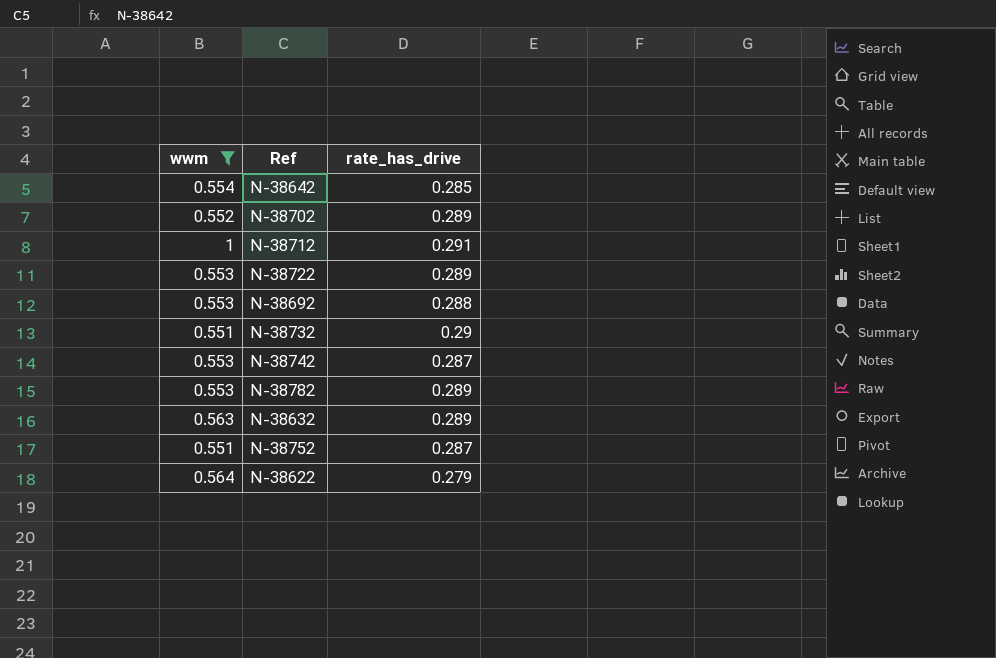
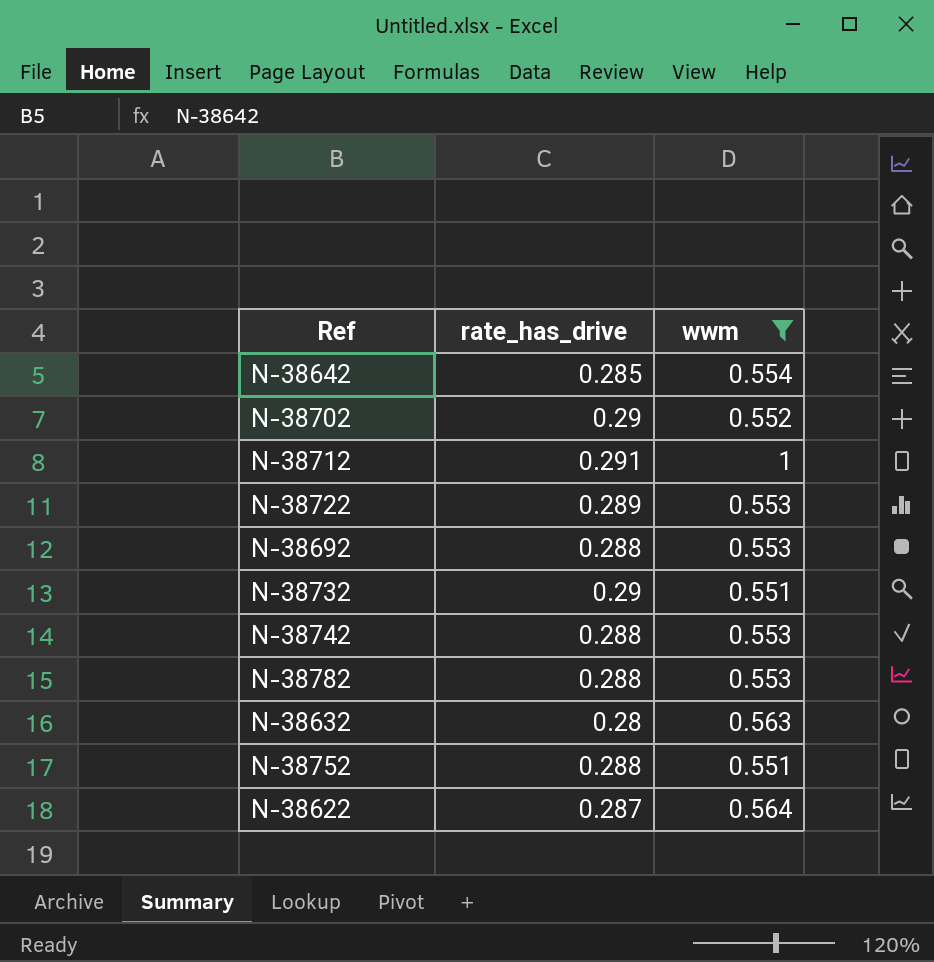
column wwm | position: 1 -> 3
N-38702 | rate_has_drive: 0.289 -> 0.29
N-38742 | rate_has_drive: 0.287 -> 0.288
N-38782 | rate_has_drive: 0.289 -> 0.288
N-38632 | rate_has_drive: 0.289 -> 0.28
N-38752 | rate_has_drive: 0.287 -> 0.288
N-38622 | rate_has_drive: 0.279 -> 0.287

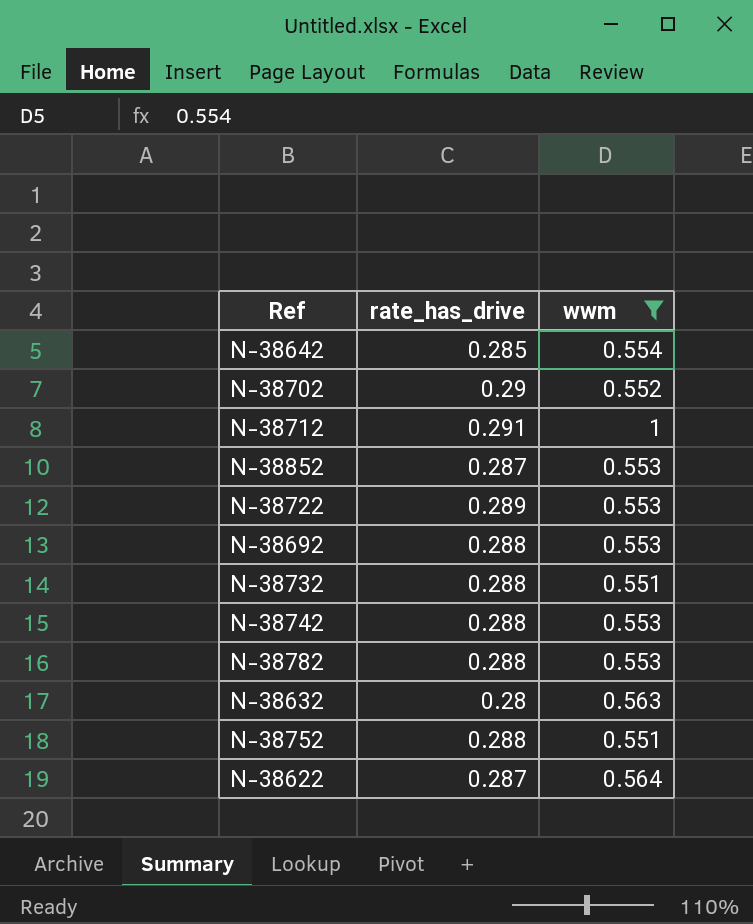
row N-38852: none -> 0.287 | 0.553
N-38732 | rate_has_drive: 0.29 -> 0.288

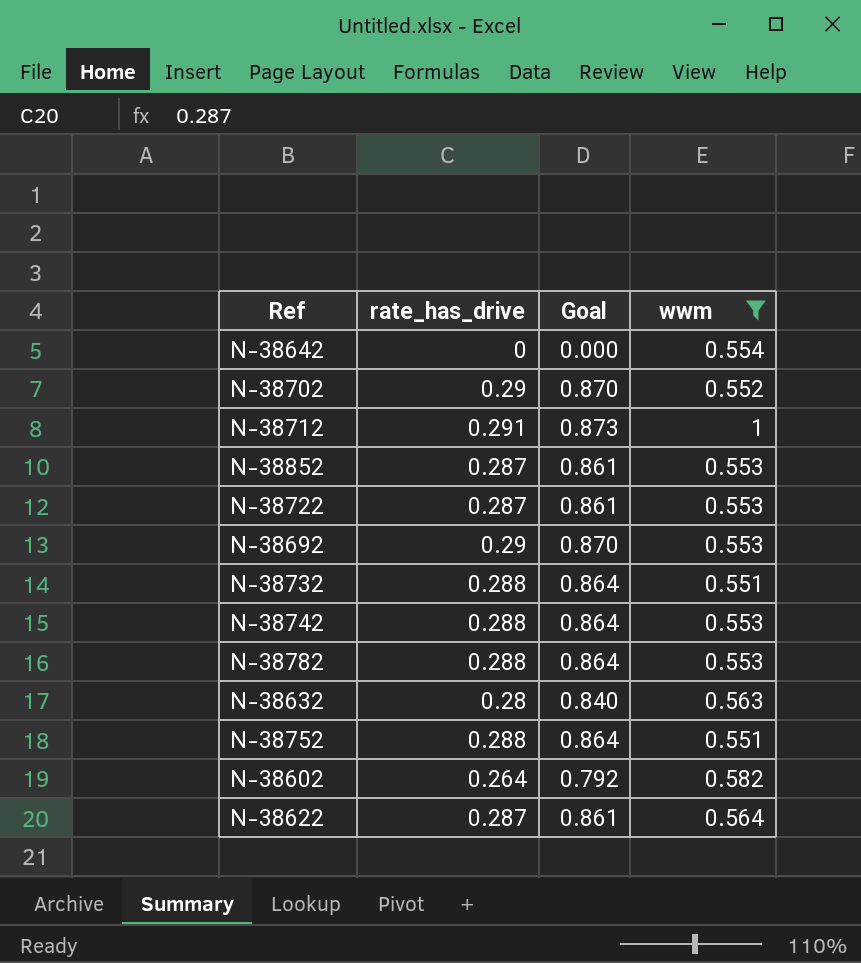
column Goal | formula: none -> [rate_has_drive] * 3
N-38642 | rate_has_drive: 0.285 -> 0
N-38722 | rate_has_drive: 0.289 -> 0.287
N-38692 | rate_has_drive: 0.288 -> 0.29
row N-38602: none -> 0.264 | 0.792 | 0.582

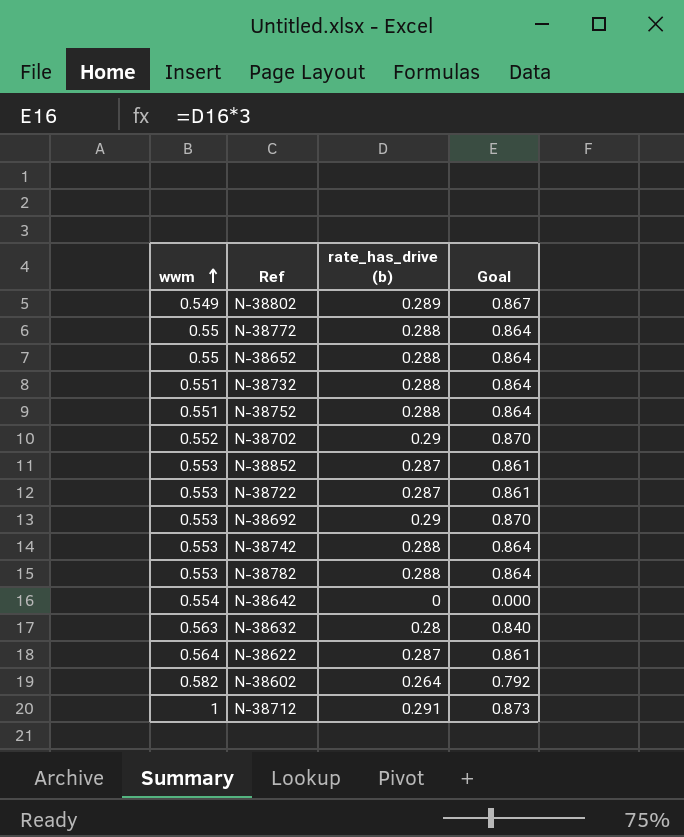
filter: wwm >= 0.551 -> none
row order: none -> wwm ascending
column wwm | position: 4 -> 1
column name: rate_has_drive -> rate_has_drive (b)

